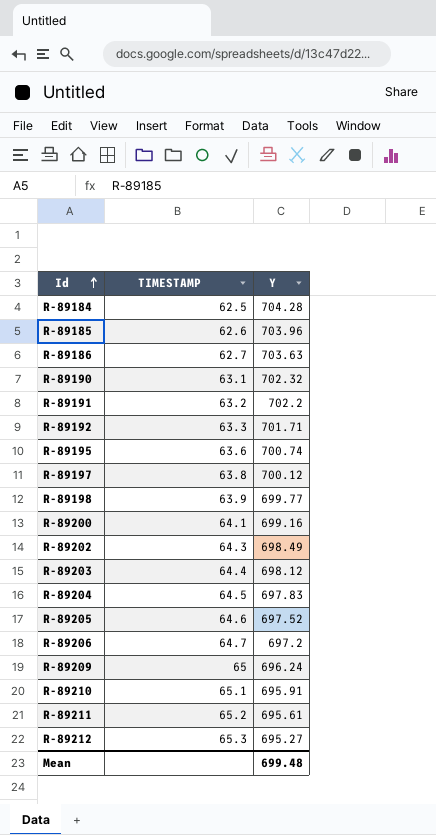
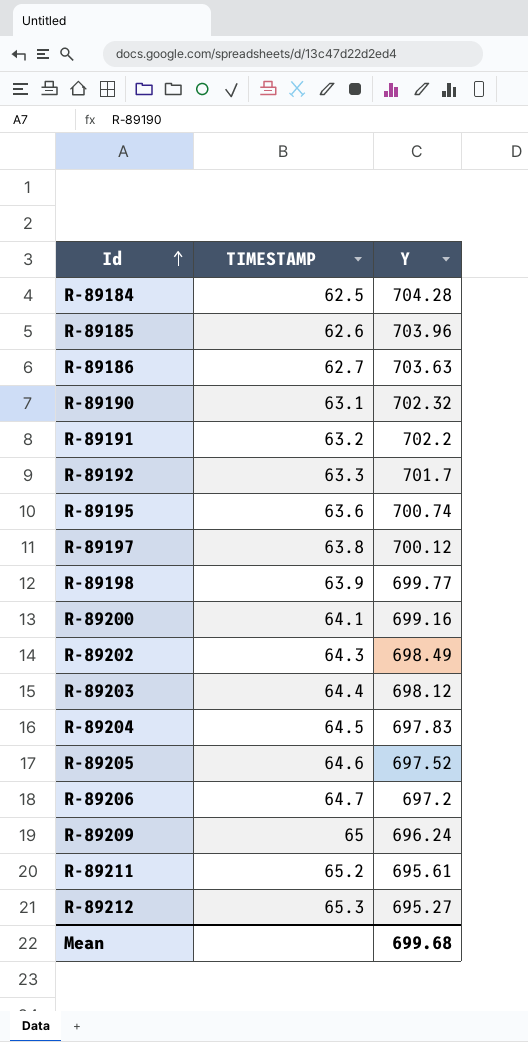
row R-89210: 65.1 | 695.91 -> none
R-89192 | Y: 701.71 -> 701.7
Mean | Y: 699.48 -> 699.68

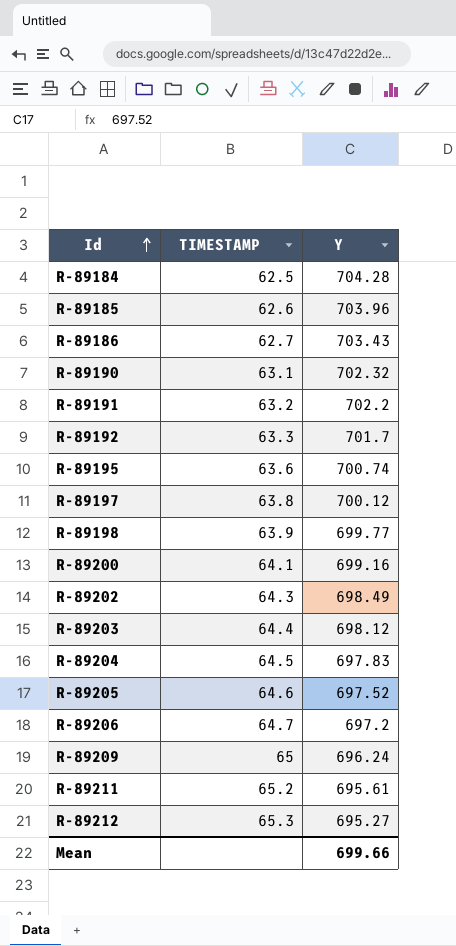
R-89186 | Y: 703.63 -> 703.43
Mean | Y: 699.68 -> 699.66

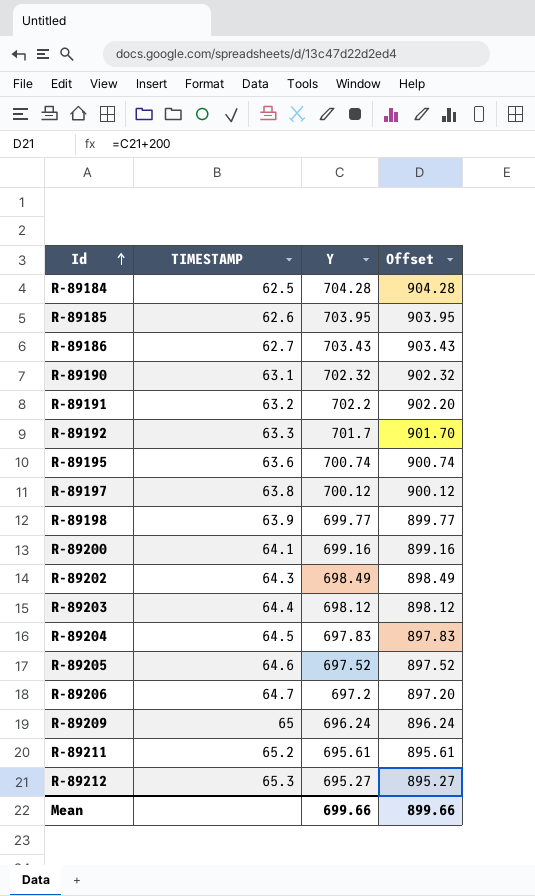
column Offset | formula: none -> [Y] + 200
R-89185 | Y: 703.96 -> 703.95

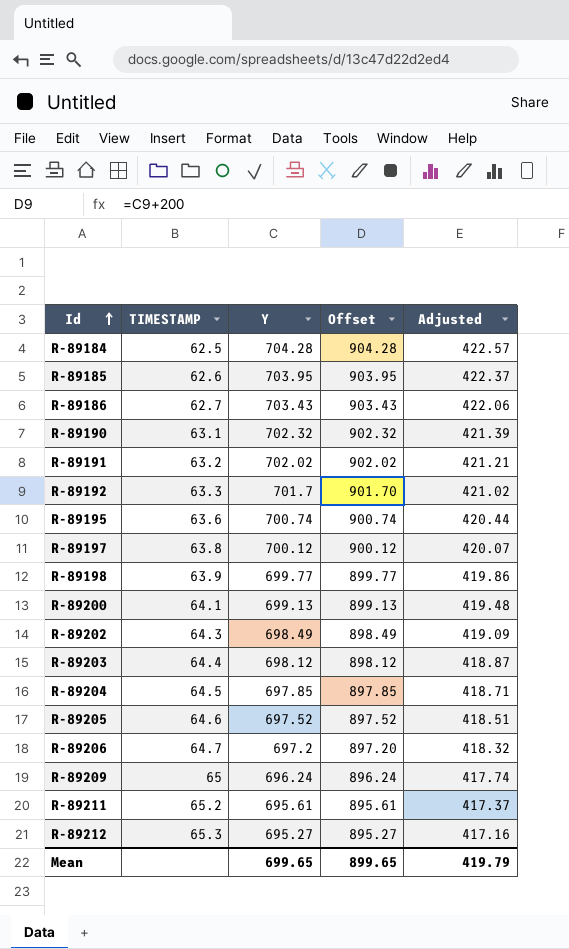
column Adjusted | formula: none -> [Y] * 0.6
R-89191 | Y: 702.2 -> 702.02
R-89191 | Offset: 902.20 -> 902.02
R-89200 | Y: 699.16 -> 699.13
R-89200 | Offset: 899.16 -> 899.13
R-89204 | Y: 697.83 -> 697.85
R-89204 | Offset: 897.83 -> 897.85
Mean | Y: 699.66 -> 699.65
Mean | Offset: 899.66 -> 899.65

